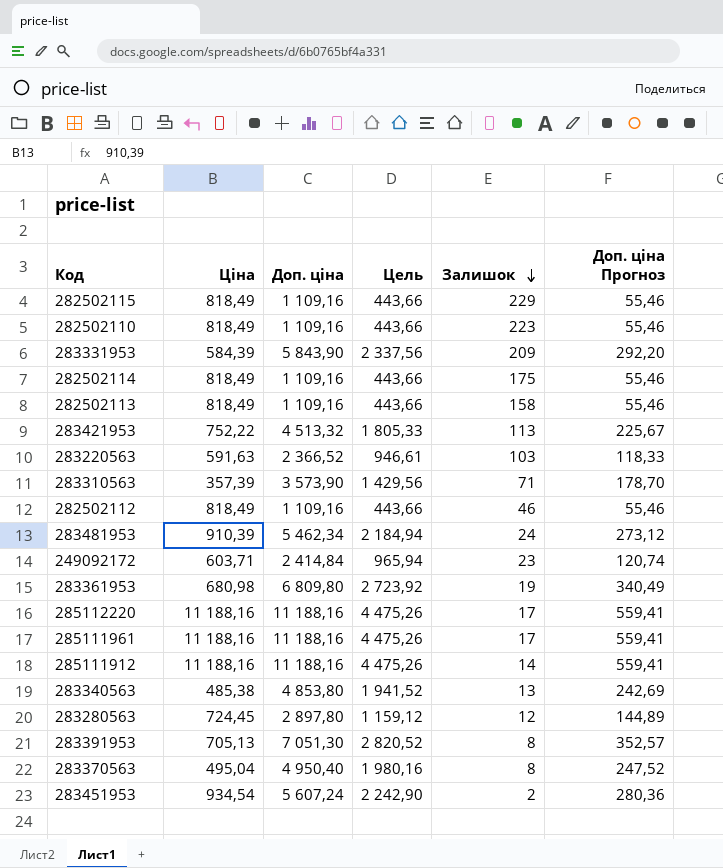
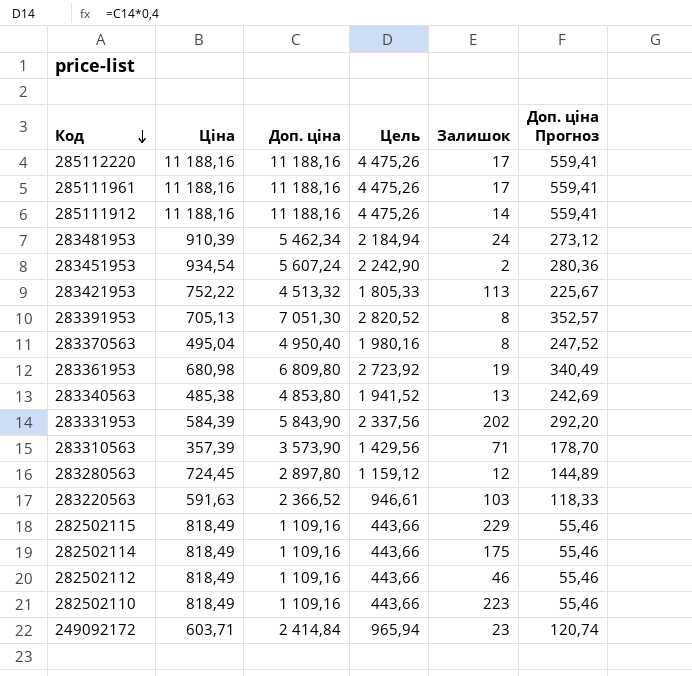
row order: Залишок descending -> Код descending
row 282502113: 818,49 | 1 109,16 | 443,66 | 158 | 55,46 -> none
283331953 | Залишок: 209 -> 202

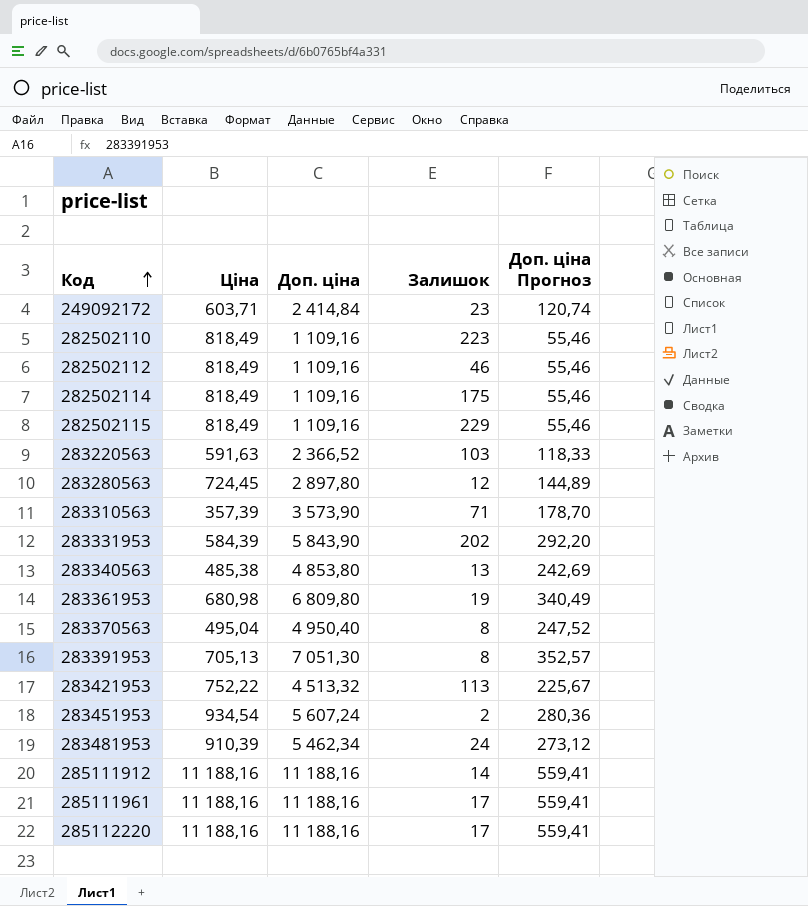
row order: Код descending -> Код ascending
column Цель | formula: [Доп. ціна] * 0,4 -> none

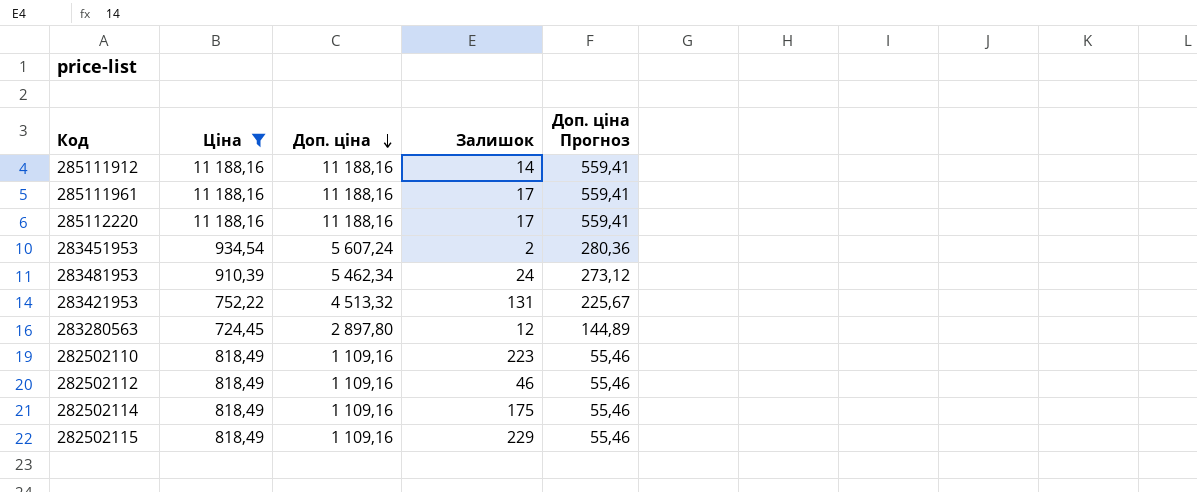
filter: none -> Ціна >= 724,45
row order: Код ascending -> Доп. ціна descending
283421953 | Залишок: 113 -> 131

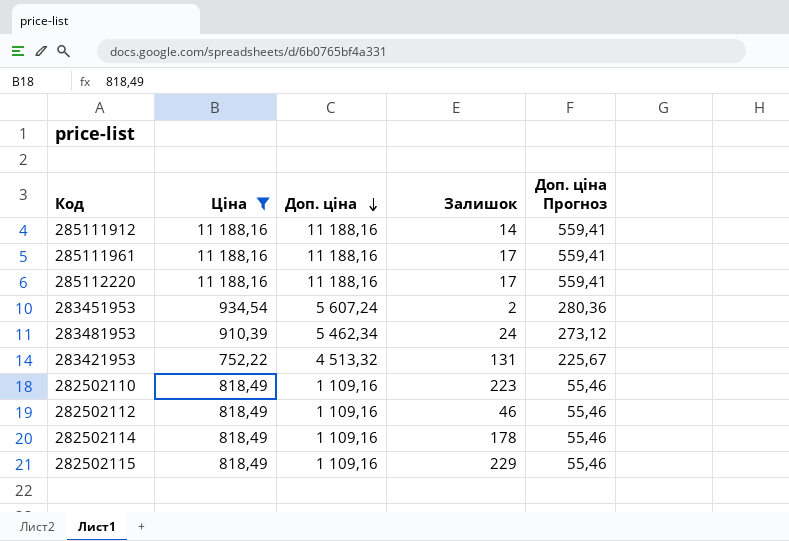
row 283280563: 724,45 | 2 897,80 | 12 | 144,89 -> none
282502114 | Залишок: 175 -> 178

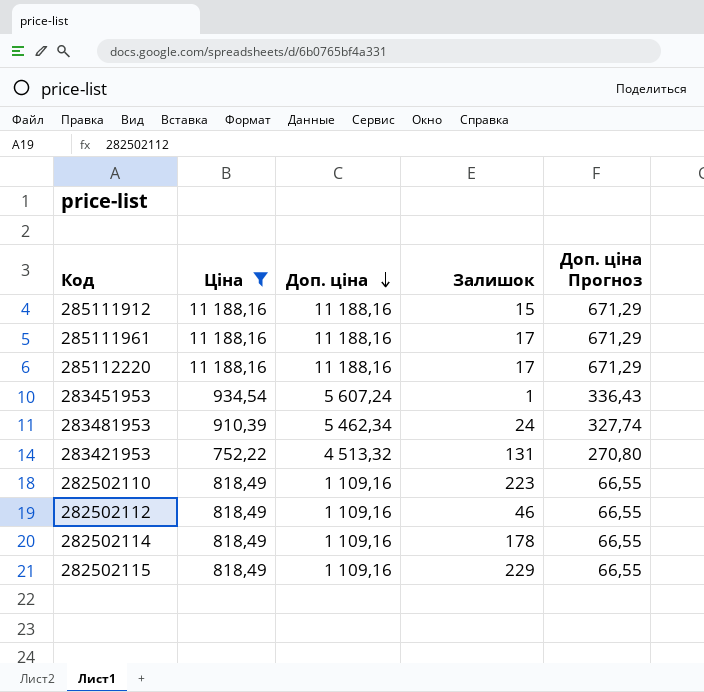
column Доп. ціна Прогноз | formula: [Доп. ціна] * 0,05 -> [Доп. ціна] * 0,06
285111912 | Залишок: 14 -> 15
283451953 | Залишок: 2 -> 1

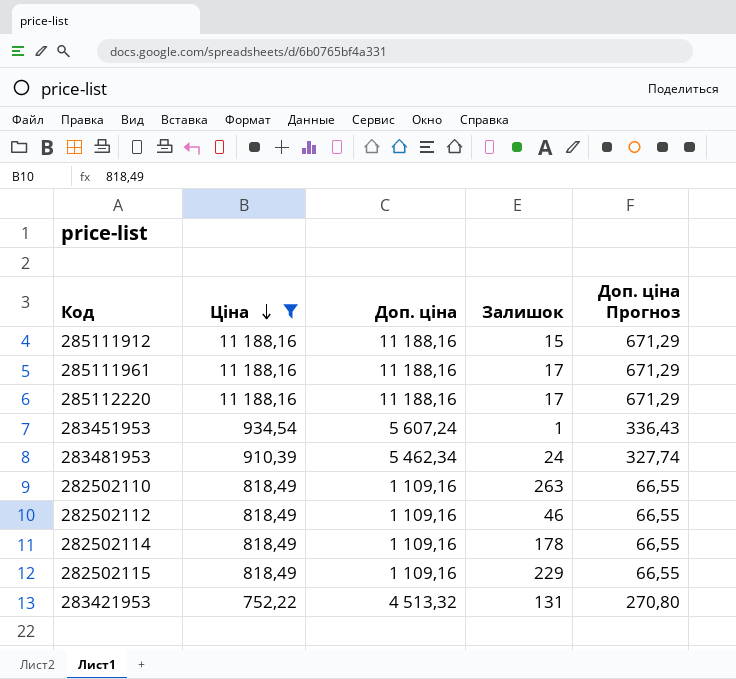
row order: Доп. ціна descending -> Ціна descending
282502110 | Залишок: 223 -> 263

